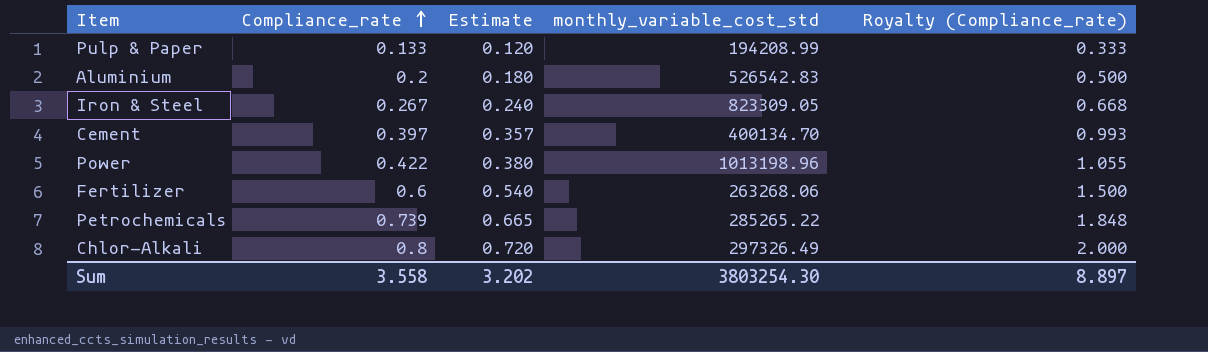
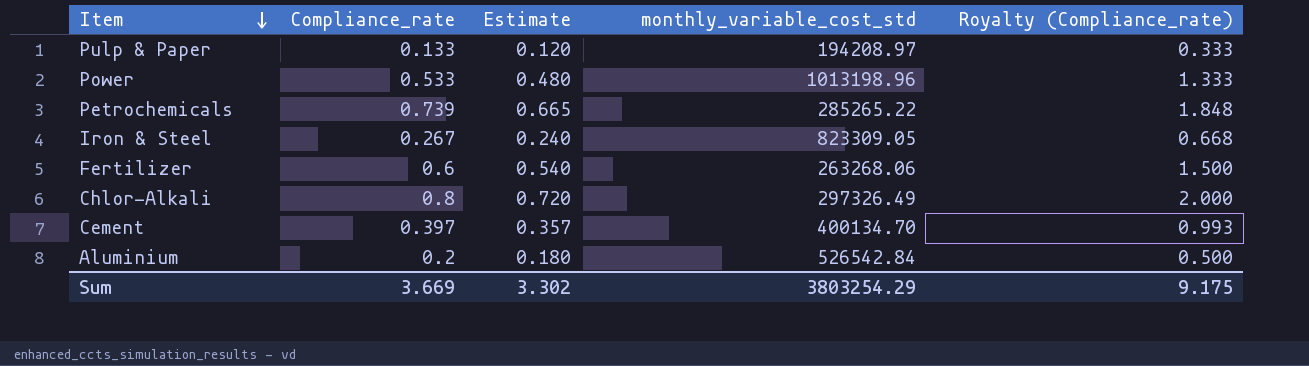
row order: Compliance_rate ascending -> Item descending
Pulp & Paper | monthly_variable_cost_std: 194208.99 -> 194208.97
Power | Compliance_rate: 0.422 -> 0.533
Power | Estimate: 0.380 -> 0.480
Power | Royalty (Compliance_rate): 1.055 -> 1.333
Aluminium | monthly_variable_cost_std: 526542.83 -> 526542.84
Sum | Compliance_rate: 3.558 -> 3.669
Sum | Estimate: 3.202 -> 3.302
Sum | monthly_variable_cost_std: 3803254.30 -> 3803254.29
Sum | Royalty (Compliance_rate): 8.897 -> 9.175

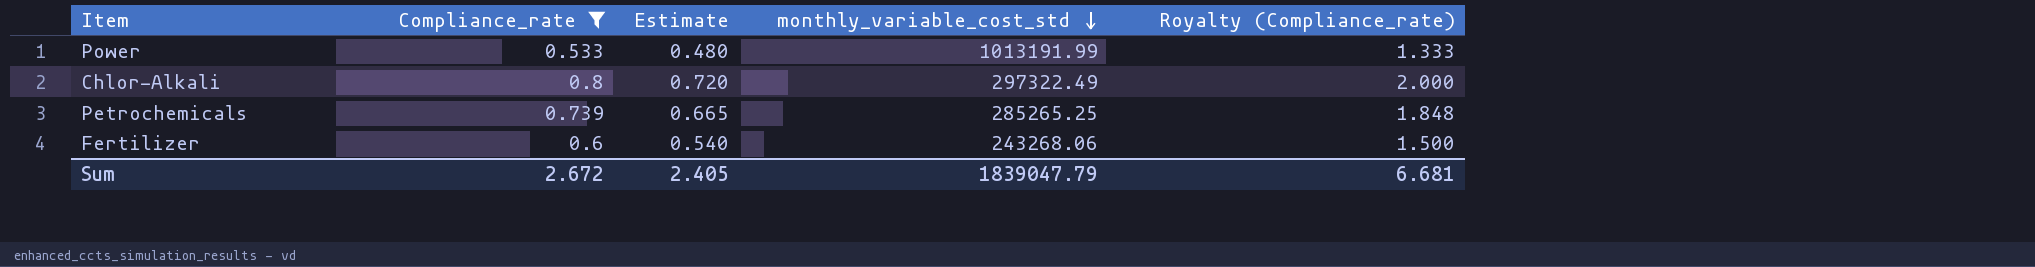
filter: none -> Compliance_rate >= 0.533
row order: Item descending -> monthly_variable_cost_std descending
Power | monthly_variable_cost_std: 1013198.96 -> 1013191.99
Chlor-Alkali | monthly_variable_cost_std: 297326.49 -> 297322.49
Petrochemicals | monthly_variable_cost_std: 285265.22 -> 285265.25
Fertilizer | monthly_variable_cost_std: 263268.06 -> 243268.06
Sum | Compliance_rate: 3.669 -> 2.672
Sum | Estimate: 3.302 -> 2.405
Sum | monthly_variable_cost_std: 3803254.29 -> 1839047.79
Sum | Royalty (Compliance_rate): 9.175 -> 6.681

